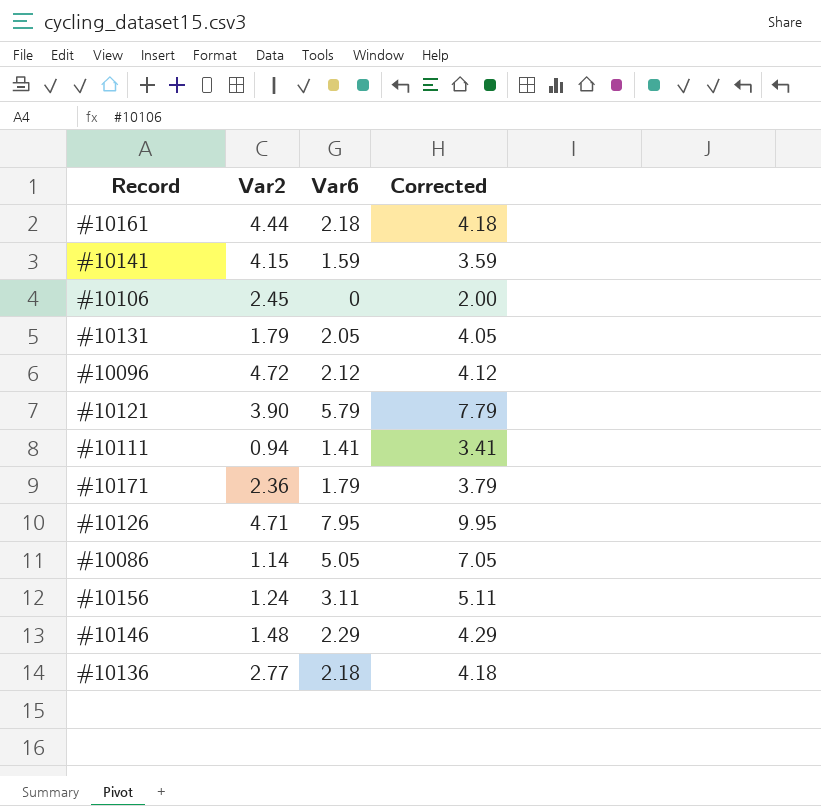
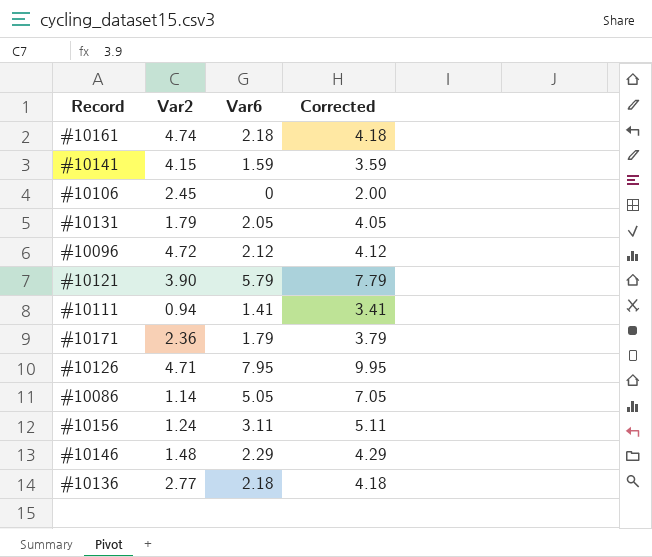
#10161 | Var2: 4.44 -> 4.74

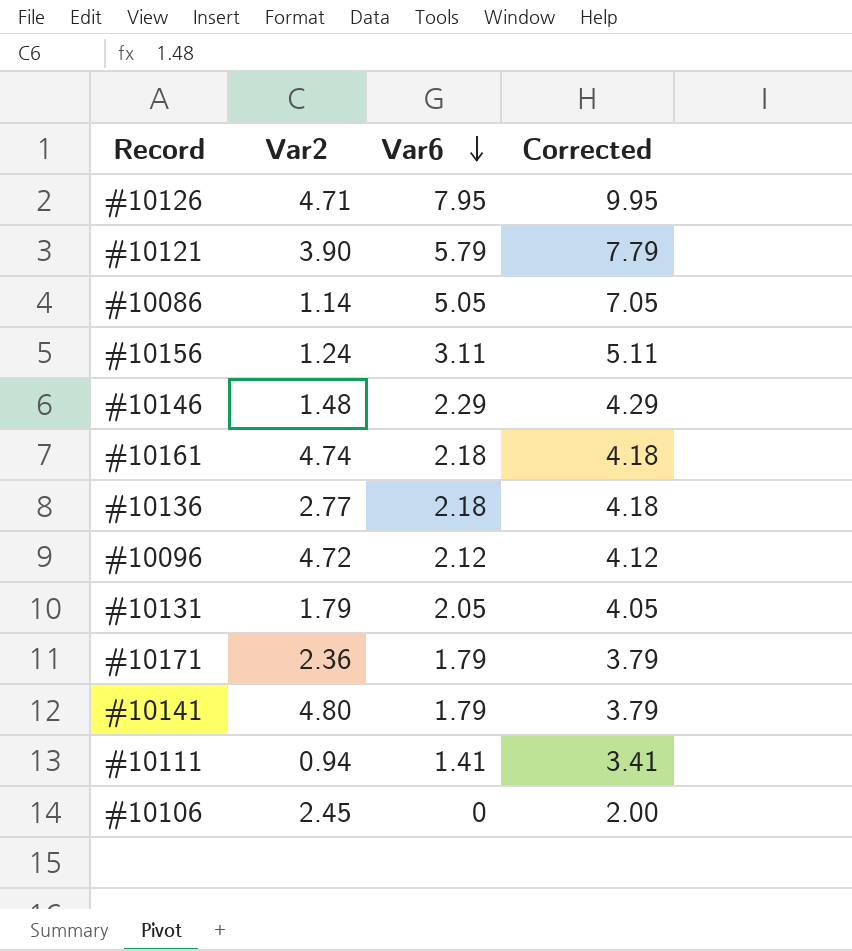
row order: none -> Var6 descending
#10141 | Var2: 4.15 -> 4.80
#10141 | Var6: 1.59 -> 1.79
#10141 | Corrected: 3.59 -> 3.79

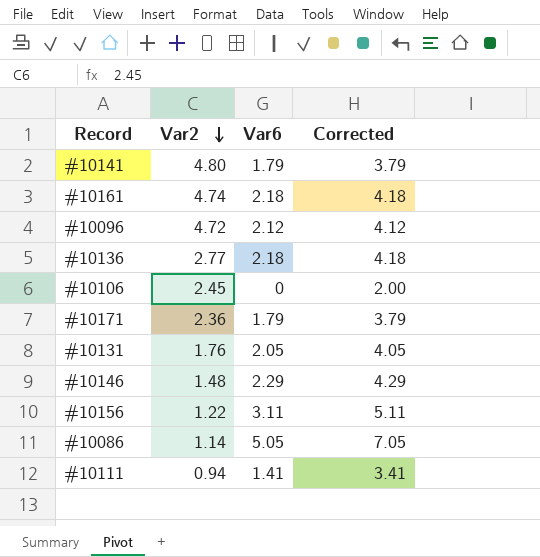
row order: Var6 descending -> Var2 descending
row #10126: 4.71 | 7.95 | 9.95 -> none
row #10121: 3.90 | 5.79 | 7.79 -> none
#10131 | Var2: 1.79 -> 1.76
#10156 | Var2: 1.24 -> 1.22

